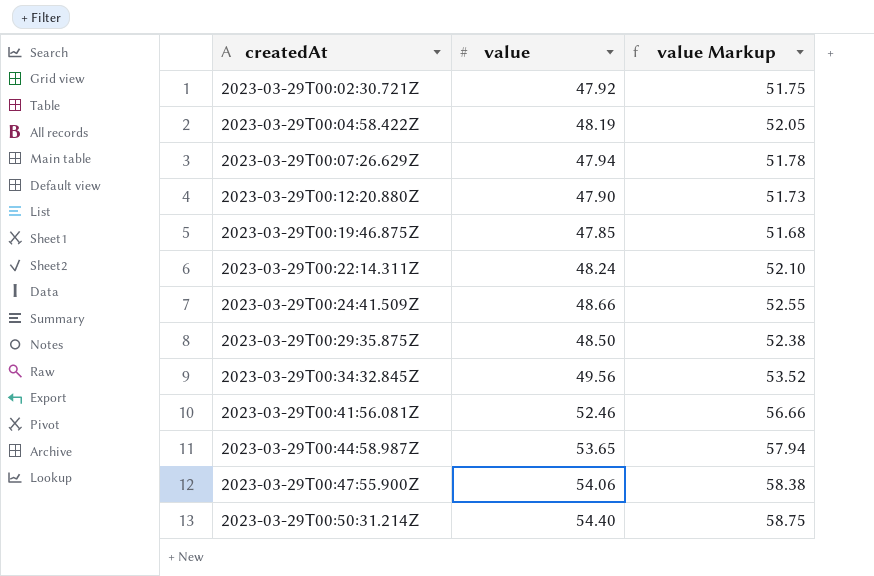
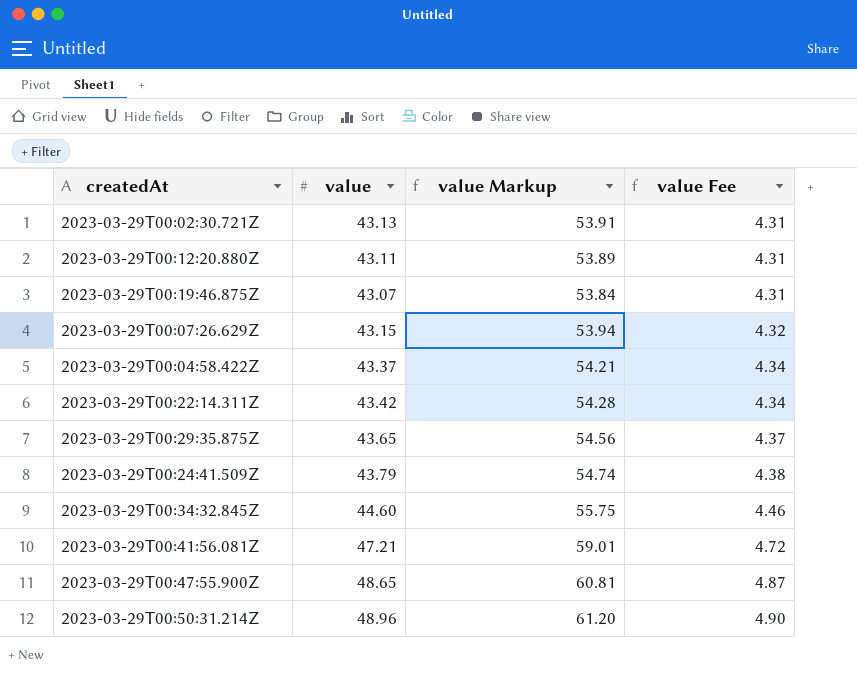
row order: createdAt ascending -> value Fee ascending
column value Markup | formula: [value] * 1.08 -> [value] * 1.25
column value Fee | formula: none -> [value] * 0.1
row 2023-03-29T00:44:58.987Z: 53.65 | 57.94 -> none
2023-03-29T00:02:30.721Z | value: 47.92 -> 43.13
2023-03-29T00:12:20.880Z | value: 47.90 -> 43.11
2023-03-29T00:19:46.875Z | value: 47.85 -> 43.07
2023-03-29T00:07:26.629Z | value: 47.94 -> 43.15
2023-03-29T00:04:58.422Z | value: 48.19 -> 43.37
2023-03-29T00:22:14.311Z | value: 48.24 -> 43.42
2023-03-29T00:29:35.875Z | value: 48.50 -> 43.65
2023-03-29T00:24:41.509Z | value: 48.66 -> 43.79
2023-03-29T00:34:32.845Z | value: 49.56 -> 44.60
2023-03-29T00:41:56.081Z | value: 52.46 -> 47.21
2023-03-29T00:47:55.900Z | value: 54.06 -> 48.65
2023-03-29T00:50:31.214Z | value: 54.40 -> 48.96

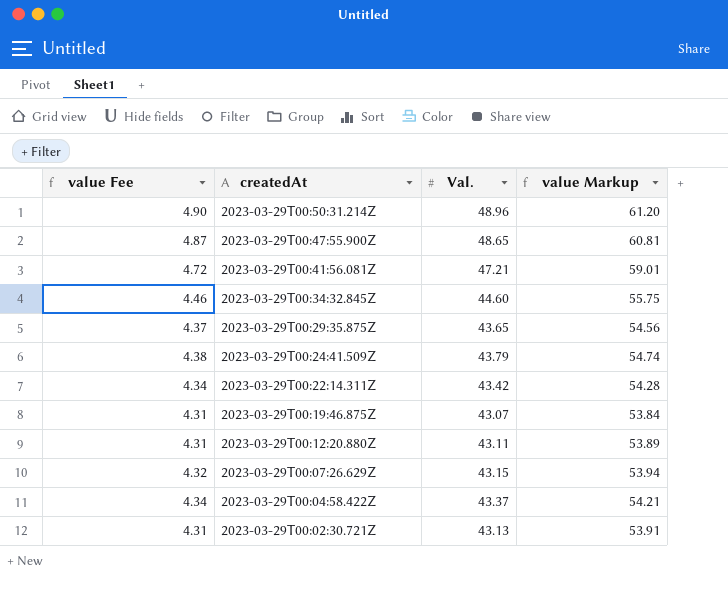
row order: value Fee ascending -> createdAt descending
column value Fee | position: 4 -> 1
column name: value -> Val.

